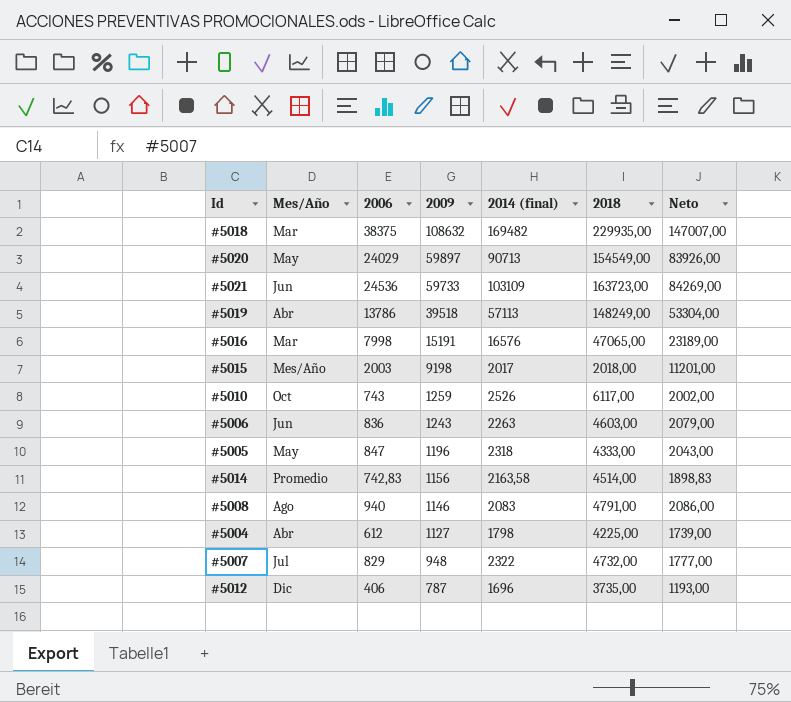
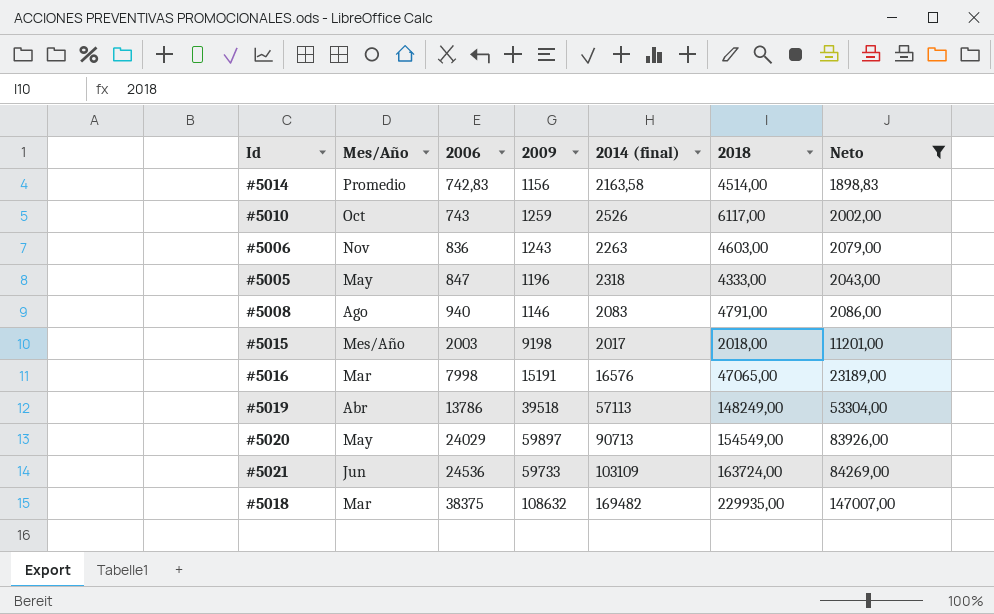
filter: none -> Neto >= 1898,83
row order: 2009 descending -> 2006 ascending
#5006 | Mes/Año: Jun -> Nov
#5021 | 2018: 163723,00 -> 163724,00

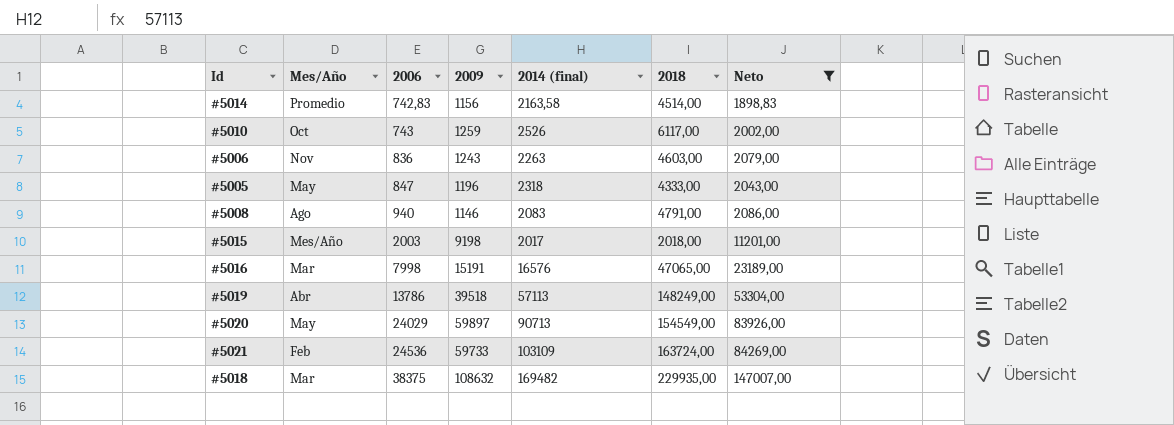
#5021 | Mes/Año: Jun -> Feb

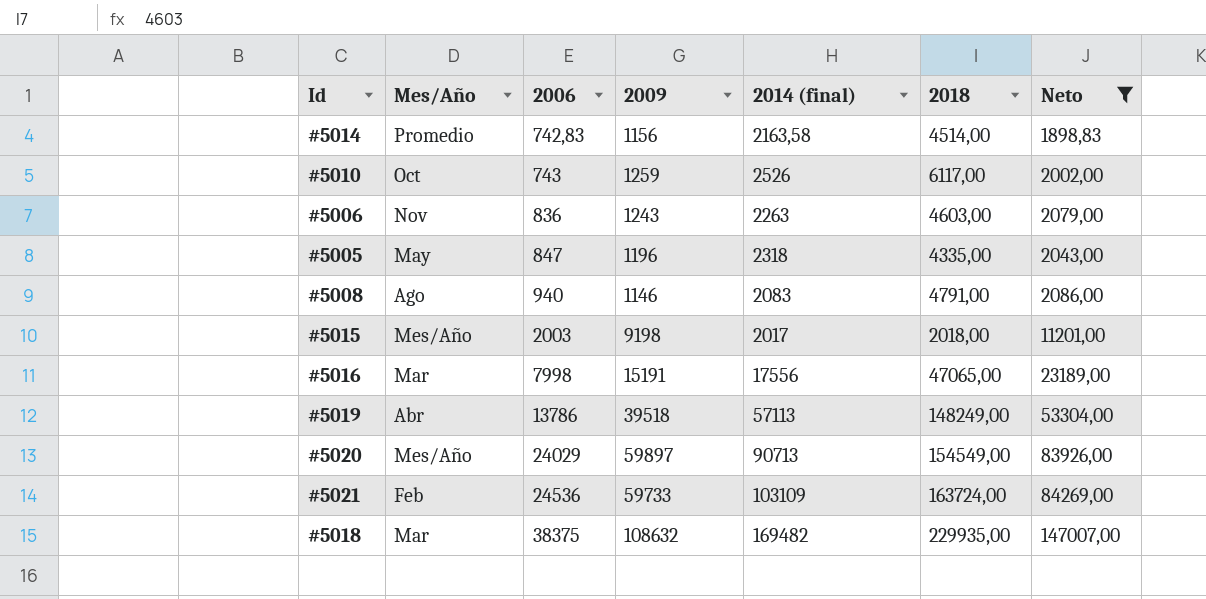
#5005 | 2018: 4333,00 -> 4335,00
#5016 | 2014 (final): 16576 -> 17556
#5020 | Mes/Año: May -> Mes/Año

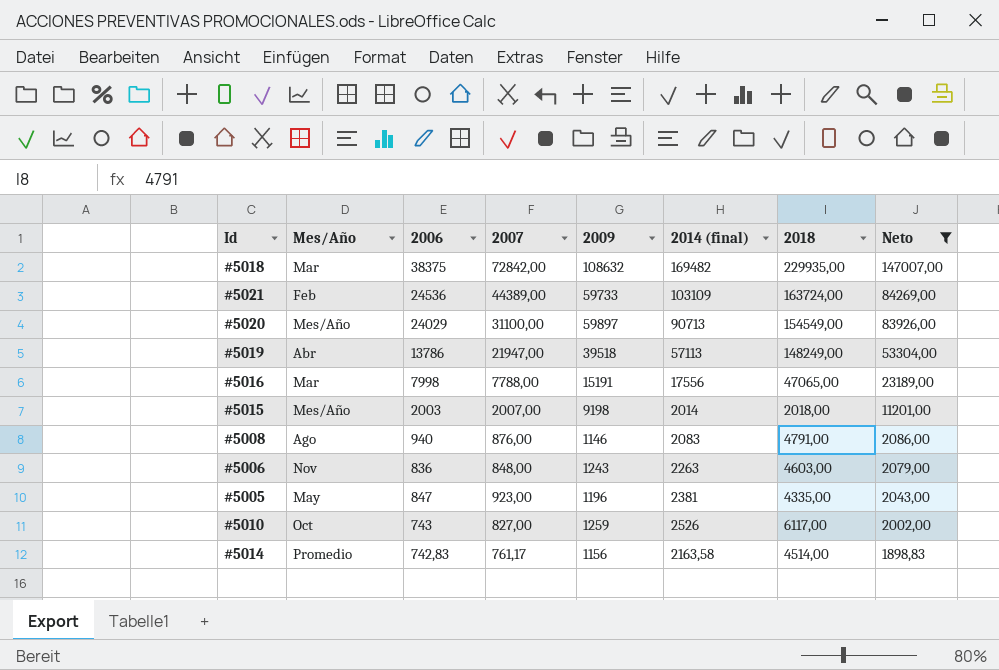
row order: 2006 ascending -> Neto descending
column 2007 | position: none -> 4
#5015 | 2014 (final): 2017 -> 2014
#5005 | 2014 (final): 2318 -> 2381

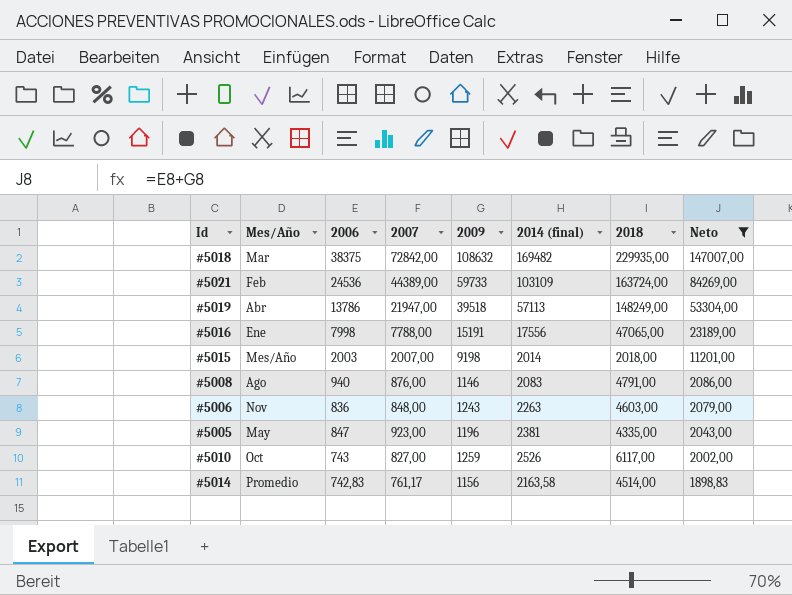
row #5020: Mes/Año | 24029 | 31100,00 | 59897 | 90713 | 154549,00 | 83926,00 -> none
#5016 | Mes/Año: Mar -> Ene

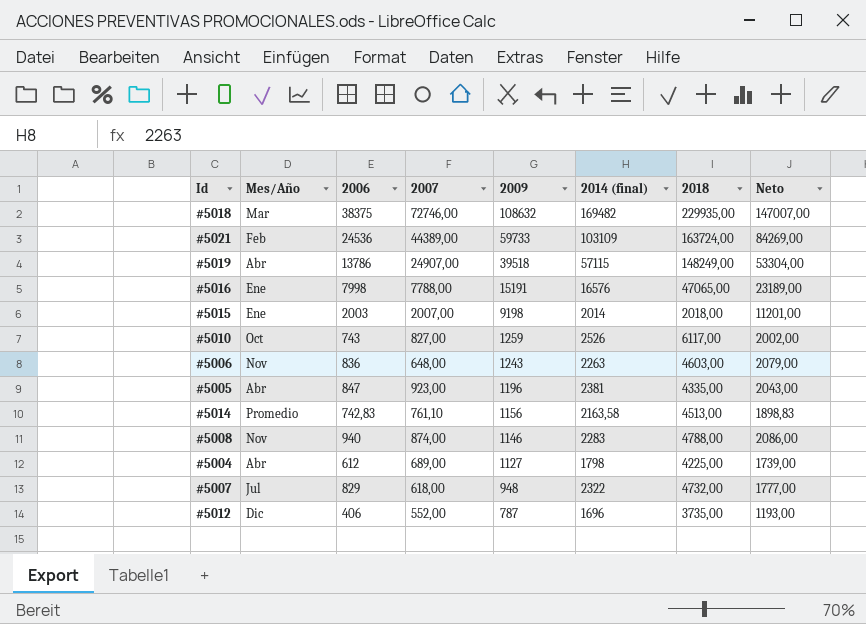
filter: Neto >= 1898,83 -> none
row order: Neto descending -> 2009 descending
#5018 | 2007: 72842,00 -> 72746,00
#5019 | 2007: 21947,00 -> 24907,00
#5019 | 2014 (final): 57113 -> 57115
#5016 | 2014 (final): 17556 -> 16576
#5015 | Mes/Año: Mes/Año -> Ene
#5006 | 2007: 848,00 -> 648,00
#5005 | Mes/Año: May -> Abr
#5014 | 2007: 761,17 -> 761,10
#5014 | 2018: 4514,00 -> 4513,00
#5008 | Mes/Año: Ago -> Nov
#5008 | 2007: 876,00 -> 874,00
#5008 | 2014 (final): 2083 -> 2283
#5008 | 2018: 4791,00 -> 4788,00

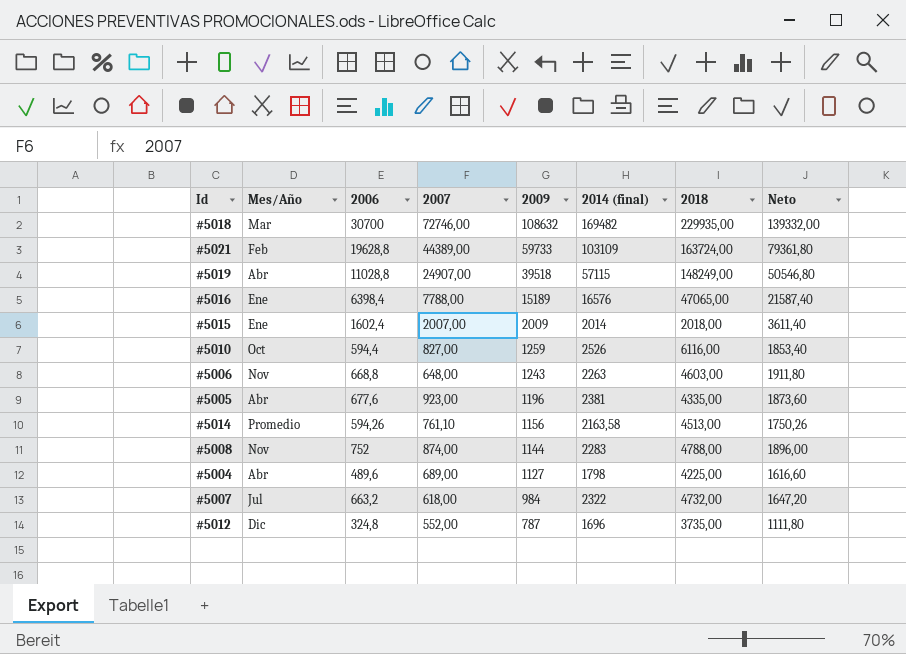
#5018 | 2006: 38375 -> 30700
#5018 | Neto: 147007,00 -> 139332,00
#5021 | 2006: 24536 -> 19628,8
#5021 | Neto: 84269,00 -> 79361,80
#5019 | 2006: 13786 -> 11028,8
#5019 | Neto: 53304,00 -> 50546,80
#5016 | 2006: 7998 -> 6398,4
#5016 | 2009: 15191 -> 15189
#5016 | Neto: 23189,00 -> 21587,40
#5015 | 2006: 2003 -> 1602,4
#5015 | 2009: 9198 -> 2009
#5015 | Neto: 11201,00 -> 3611,40
#5010 | 2006: 743 -> 594,4
#5010 | 2018: 6117,00 -> 6116,00
#5010 | Neto: 2002,00 -> 1853,40
#5006 | 2006: 836 -> 668,8
#5006 | Neto: 2079,00 -> 1911,80
#5005 | 2006: 847 -> 677,6
#5005 | Neto: 2043,00 -> 1873,60
#5014 | 2006: 742,83 -> 594,26
#5014 | Neto: 1898,83 -> 1750,26
#5008 | 2006: 940 -> 752
#5008 | 2009: 1146 -> 1144
#5008 | Neto: 2086,00 -> 1896,00
#5004 | 2006: 612 -> 489,6
#5004 | Neto: 1739,00 -> 1616,60
#5007 | 2006: 829 -> 663,2
#5007 | 2009: 948 -> 984
#5007 | Neto: 1777,00 -> 1647,20
#5012 | 2006: 406 -> 324,8
#5012 | Neto: 1193,00 -> 1111,80

